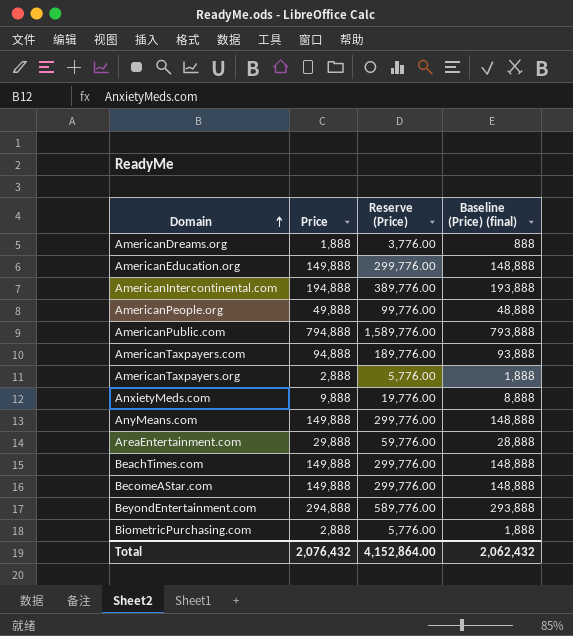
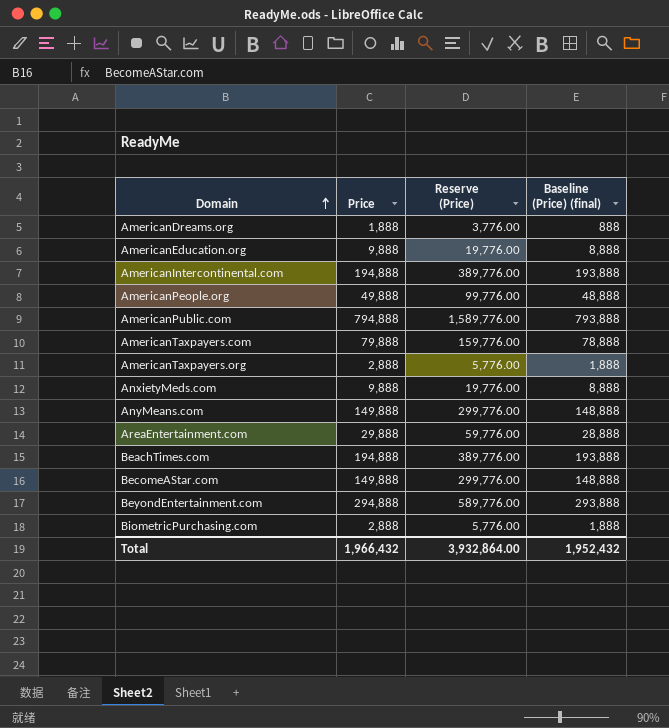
AmericanEducation.org | Price: 149,888 -> 9,888
AmericanEducation.org | Reserve (Price): 299,776.00 -> 19,776.00
AmericanEducation.org | Baseline (Price) (final): 148,888 -> 8,888
AmericanTaxpayers.com | Price: 94,888 -> 79,888
AmericanTaxpayers.com | Reserve (Price): 189,776.00 -> 159,776.00
AmericanTaxpayers.com | Baseline (Price) (final): 93,888 -> 78,888
BeachTimes.com | Price: 149,888 -> 194,888
BeachTimes.com | Reserve (Price): 299,776.00 -> 389,776.00
BeachTimes.com | Baseline (Price) (final): 148,888 -> 193,888
Total | Price: 2,076,432 -> 1,966,432
Total | Reserve (Price): 4,152,864.00 -> 3,932,864.00
Total | Baseline (Price) (final): 2,062,432 -> 1,952,432

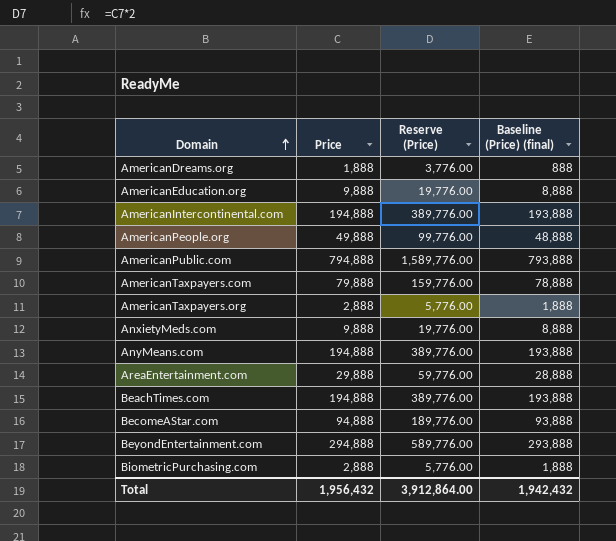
AnyMeans.com | Price: 149,888 -> 194,888
AnyMeans.com | Reserve (Price): 299,776.00 -> 389,776.00
AnyMeans.com | Baseline (Price) (final): 148,888 -> 193,888
BecomeAStar.com | Price: 149,888 -> 94,888
BecomeAStar.com | Reserve (Price): 299,776.00 -> 189,776.00
BecomeAStar.com | Baseline (Price) (final): 148,888 -> 93,888
Total | Price: 1,966,432 -> 1,956,432
Total | Reserve (Price): 3,932,864.00 -> 3,912,864.00
Total | Baseline (Price) (final): 1,952,432 -> 1,942,432

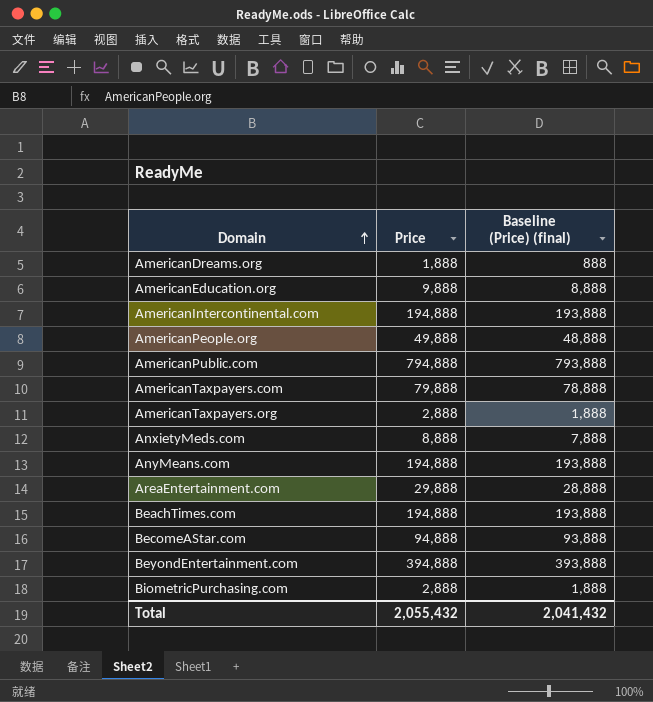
column Reserve (Price) | formula: [Price] * 2 -> none
AnxietyMeds.com | Price: 9,888 -> 8,888
AnxietyMeds.com | Baseline (Price) (final): 8,888 -> 7,888
BeyondEntertainment.com | Price: 294,888 -> 394,888
BeyondEntertainment.com | Baseline (Price) (final): 293,888 -> 393,888
Total | Price: 1,956,432 -> 2,055,432
Total | Baseline (Price) (final): 1,942,432 -> 2,041,432

